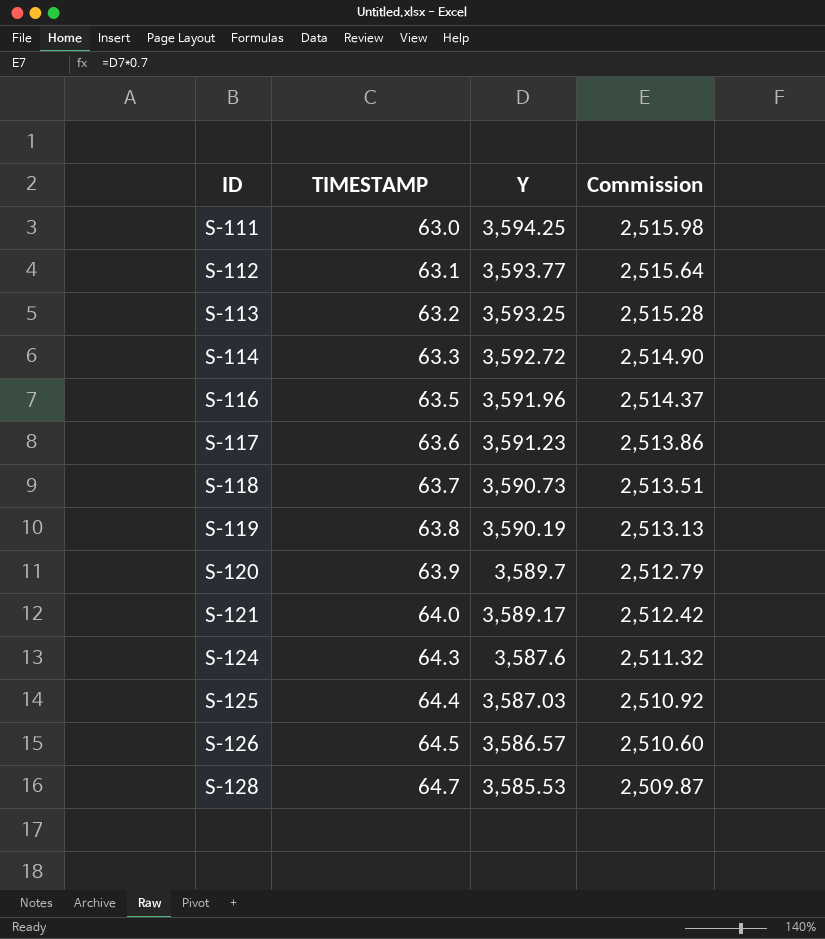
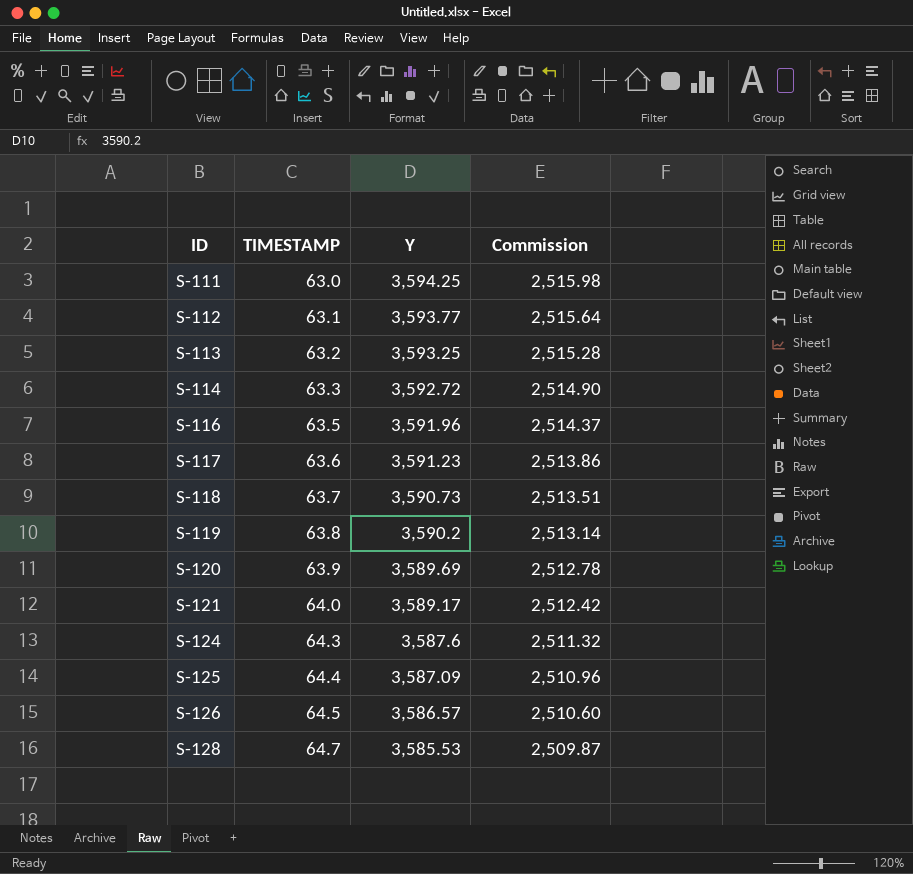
S-119 | Y: 3,590.19 -> 3,590.2
S-119 | Commission: 2,513.13 -> 2,513.14
S-120 | Y: 3,589.7 -> 3,589.69
S-120 | Commission: 2,512.79 -> 2,512.78
S-125 | Y: 3,587.03 -> 3,587.09
S-125 | Commission: 2,510.92 -> 2,510.96

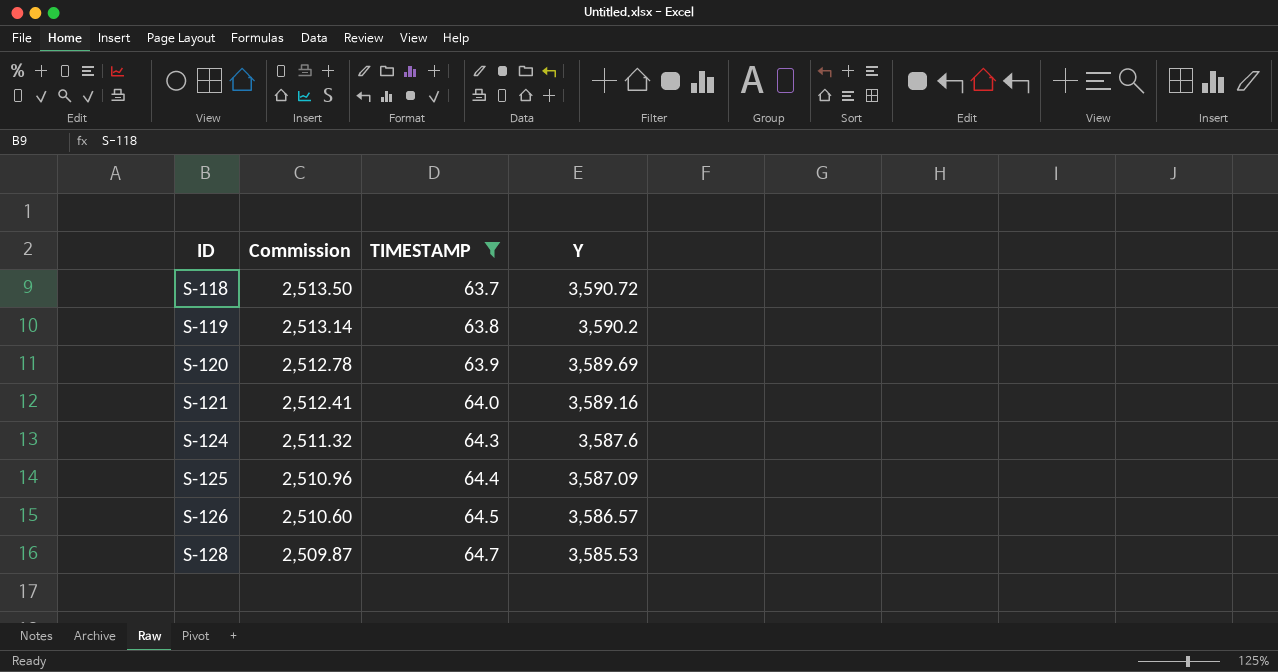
filter: none -> TIMESTAMP >= 63.7
column Commission | position: 4 -> 2
S-118 | Commission: 2,513.51 -> 2,513.50
S-118 | Y: 3,590.73 -> 3,590.72
S-121 | Commission: 2,512.42 -> 2,512.41
S-121 | Y: 3,589.17 -> 3,589.16

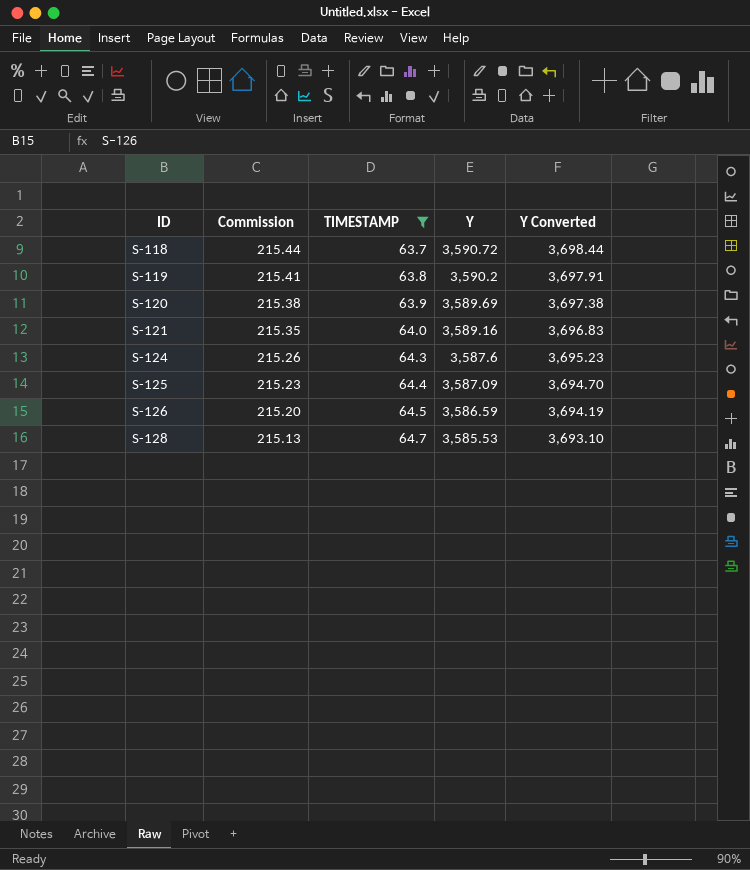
column Commission | formula: [Y] * 0.7 -> [Y] * 0.06
column Y Converted | formula: none -> [Y] * 1.03
S-126 | Y: 3,586.57 -> 3,586.59

